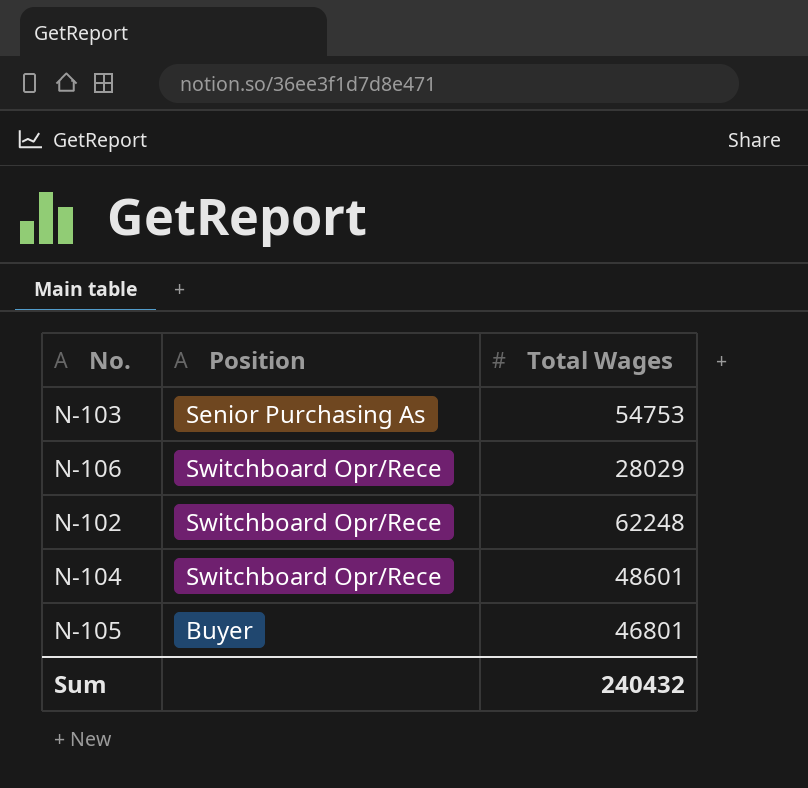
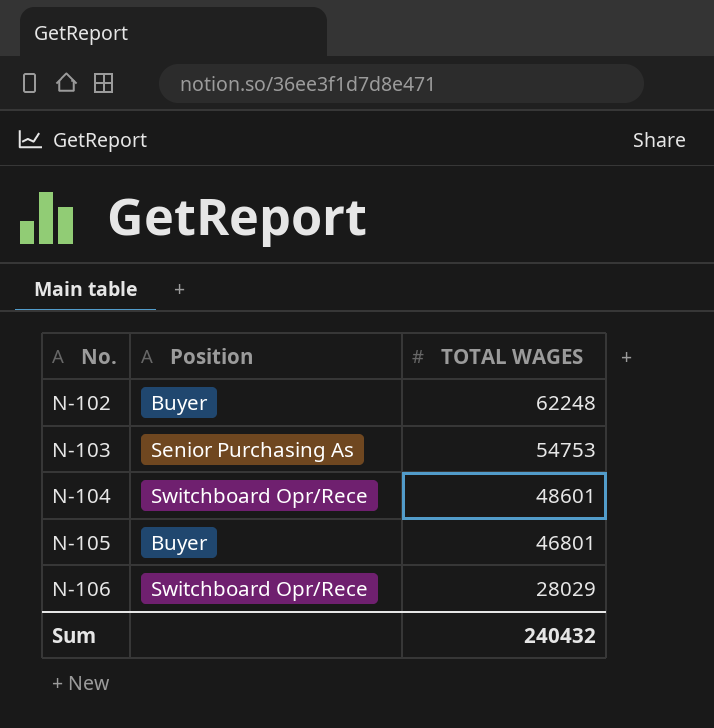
row order: none -> No. ascending
column name: Total Wages -> TOTAL WAGES
N-102 | Position: Switchboard Opr/Rece -> Buyer

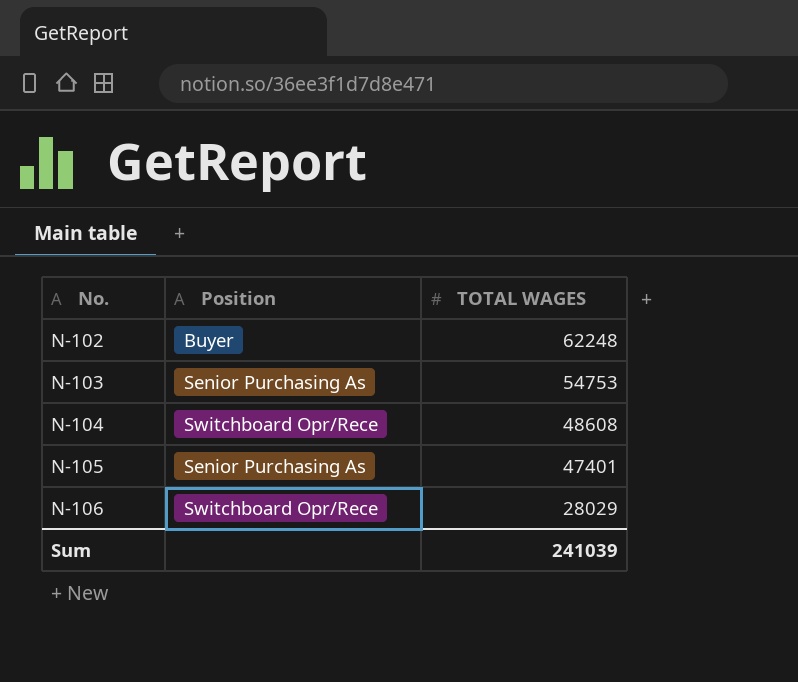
N-104 | TOTAL WAGES: 48601 -> 48608
N-105 | Position: Buyer -> Senior Purchasing As
N-105 | TOTAL WAGES: 46801 -> 47401
Sum | TOTAL WAGES: 240432 -> 241039

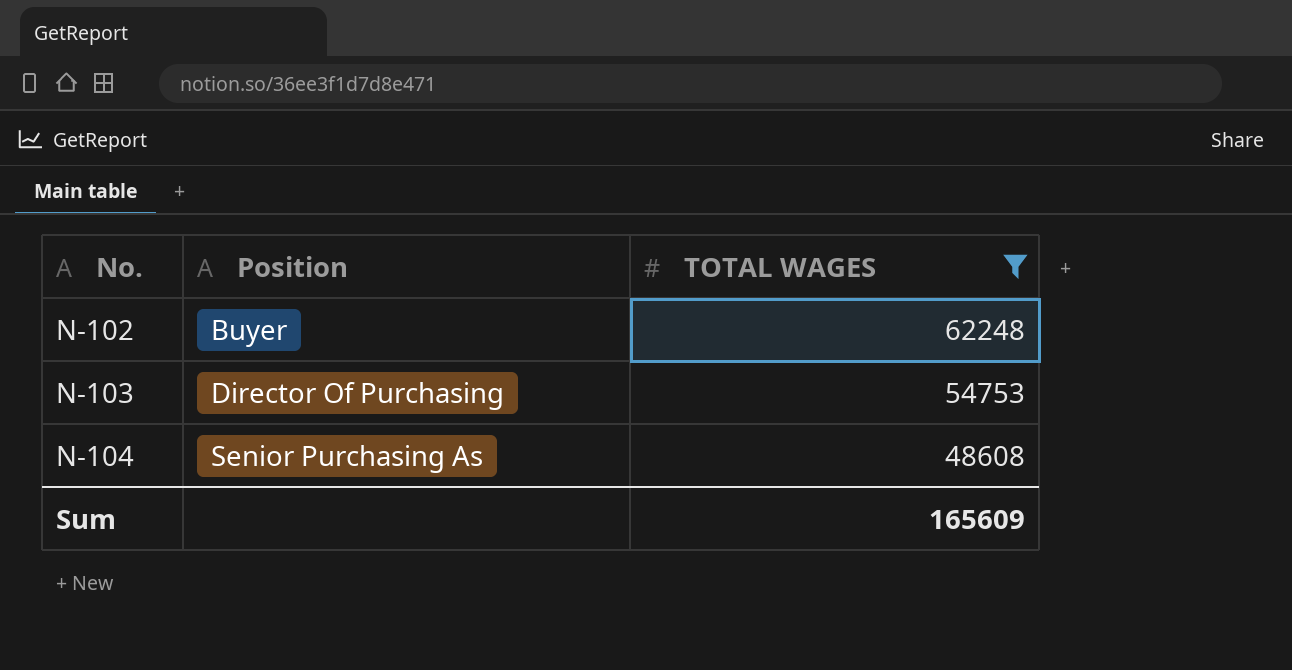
filter: none -> TOTAL WAGES >= 48608
N-103 | Position: Senior Purchasing As -> Director Of Purchasing
N-104 | Position: Switchboard Opr/Rece -> Senior Purchasing As
Sum | TOTAL WAGES: 241039 -> 165609

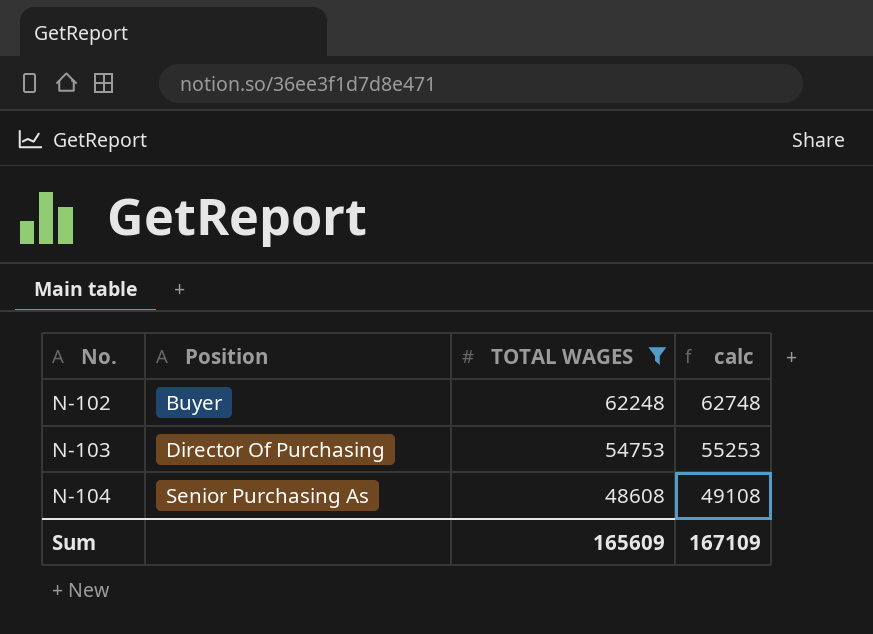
column calc | formula: none -> [TOTAL WAGES] + 500

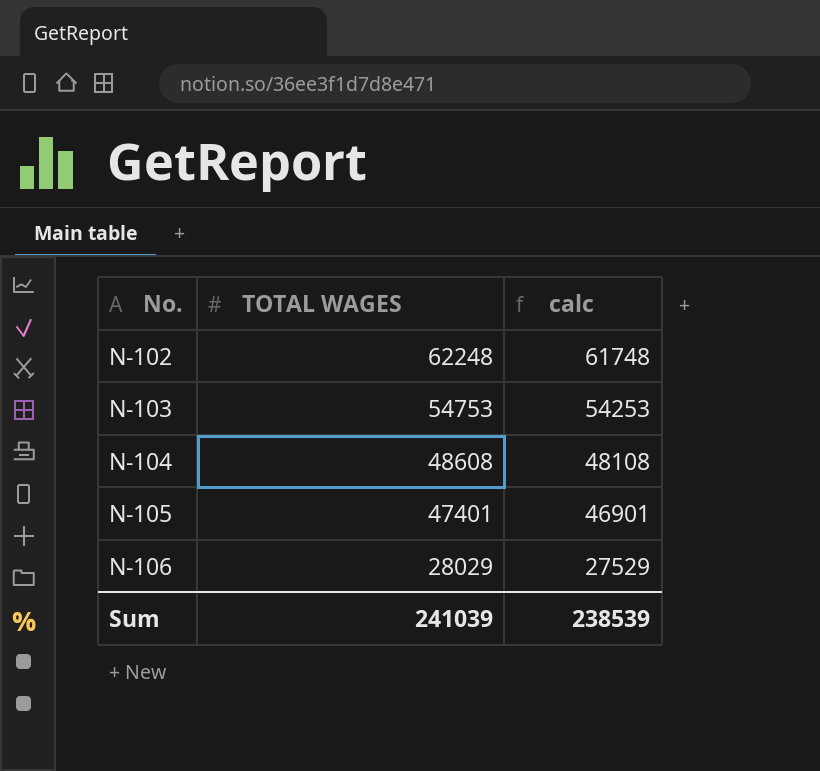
filter: TOTAL WAGES >= 48608 -> none
column Position | position: 2 -> none
column calc | formula: [TOTAL WAGES] + 500 -> [TOTAL WAGES] - 500
Sum | TOTAL WAGES: 165609 -> 241039
Sum | calc: 167109 -> 238539

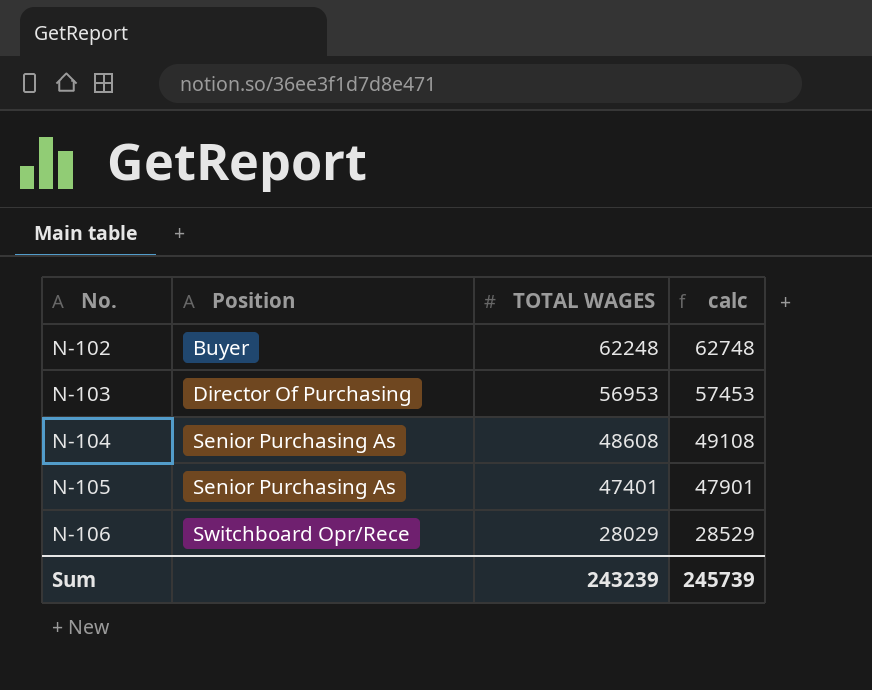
column Position | position: none -> 2
column calc | formula: [TOTAL WAGES] - 500 -> [TOTAL WAGES] + 500
N-103 | TOTAL WAGES: 54753 -> 56953
Sum | TOTAL WAGES: 241039 -> 243239
Sum | calc: 238539 -> 245739

